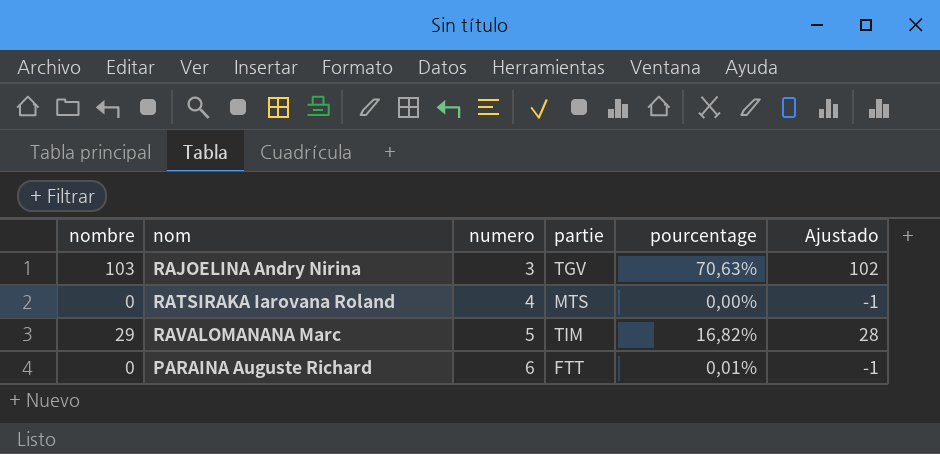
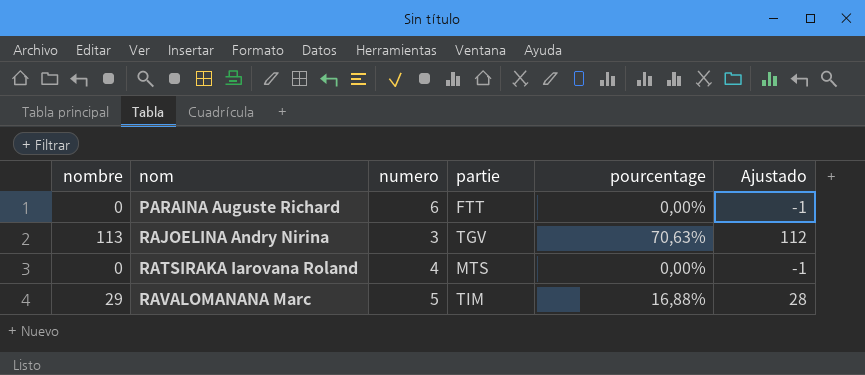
row order: numero ascending -> nom ascending
PARAINA Auguste Richard | pourcentage: 0,01% -> 0,00%
RAJOELINA Andry Nirina | nombre: 103 -> 113
RAJOELINA Andry Nirina | Ajustado: 102 -> 112
RAVALOMANANA Marc | pourcentage: 16,82% -> 16,88%

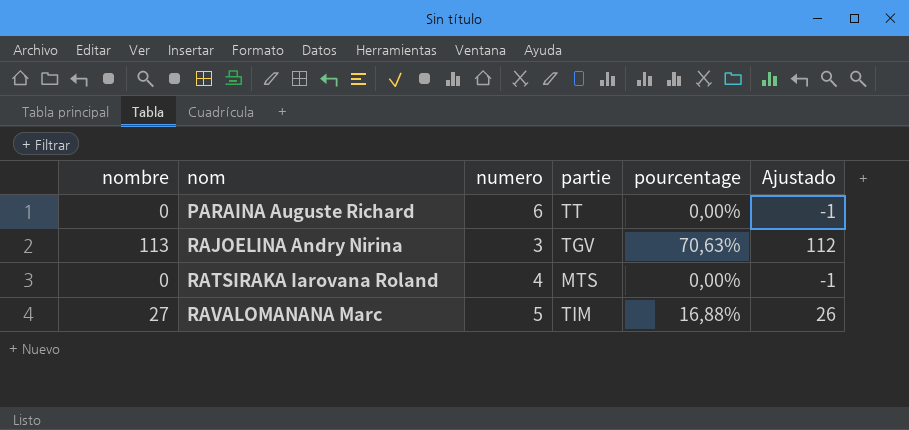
PARAINA Auguste Richard | partie: FTT -> TT
RAVALOMANANA Marc | nombre: 29 -> 27
RAVALOMANANA Marc | Ajustado: 28 -> 26

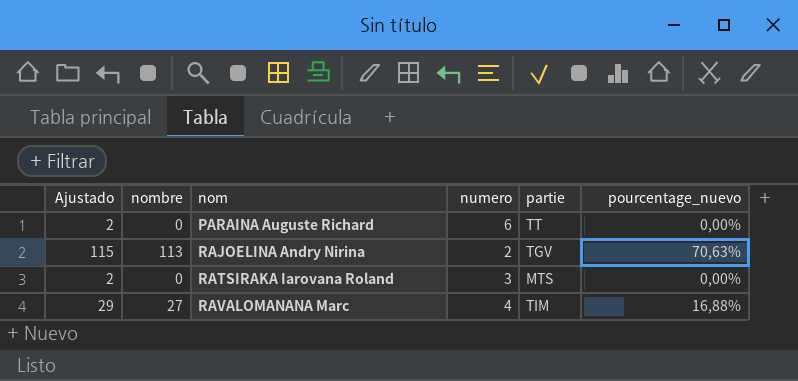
column Ajustado | formula: [nombre] - 1 -> [nombre] + 2
column Ajustado | position: 6 -> 1
column name: pourcentage -> pourcentage_nuevo
RAJOELINA Andry Nirina | numero: 3 -> 2
RATSIRAKA Iarovana Roland | numero: 4 -> 3
RAVALOMANANA Marc | numero: 5 -> 4

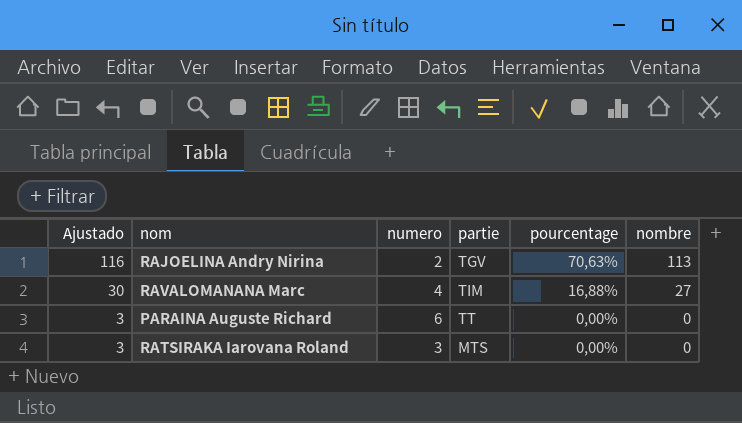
row order: nom ascending -> Ajustado descending
column Ajustado | formula: [nombre] + 2 -> [nombre] + 3
column name: pourcentage_nuevo -> pourcentage
column nombre | position: 2 -> 6

